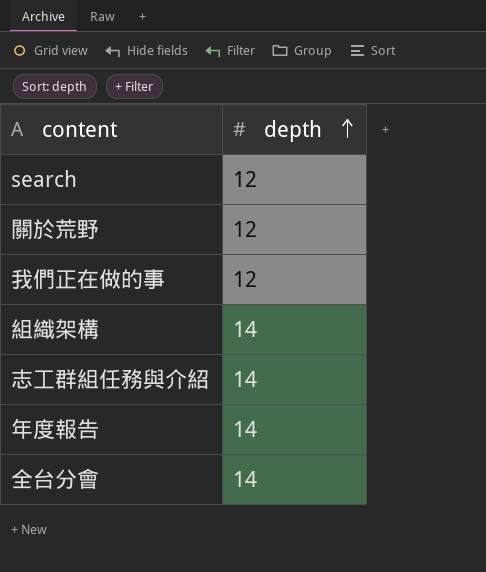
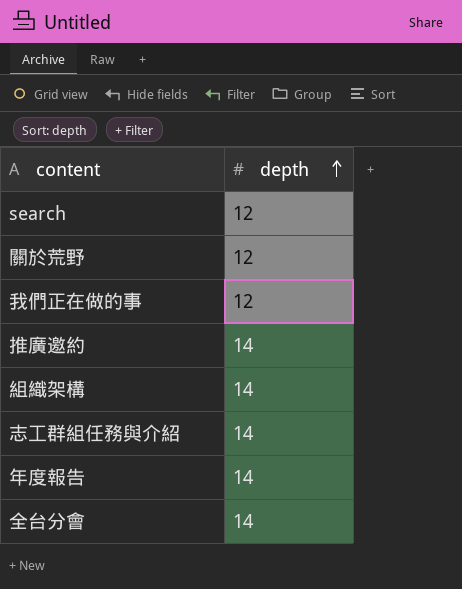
row 推廣邀約: none -> 14

